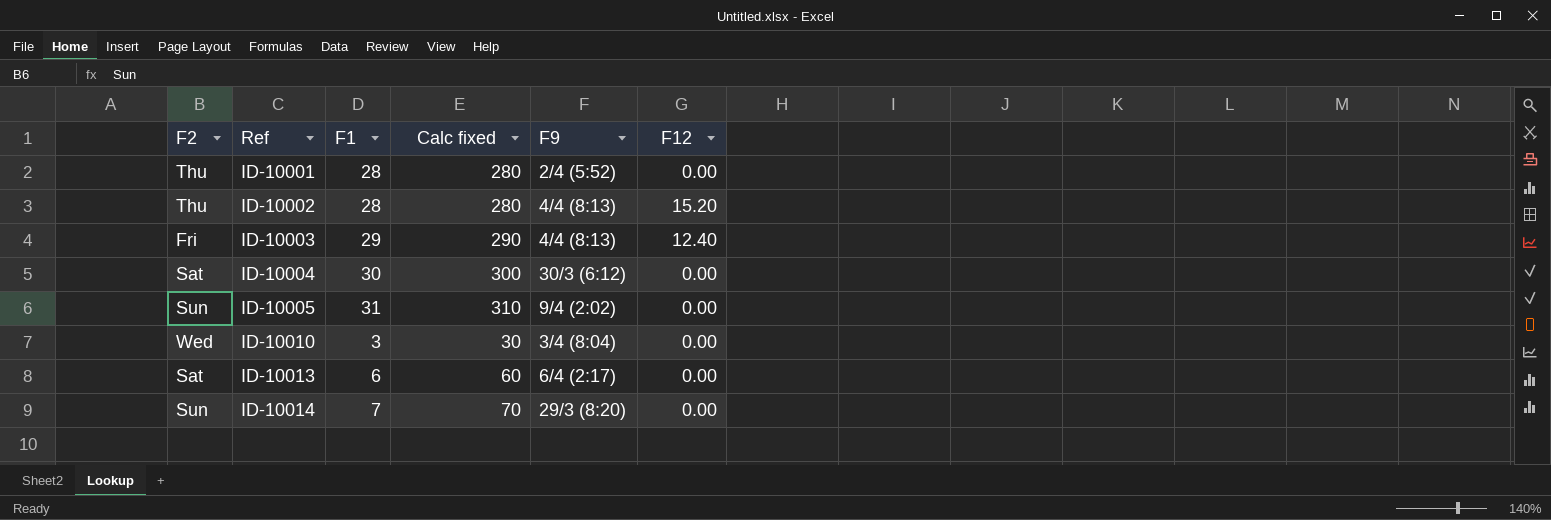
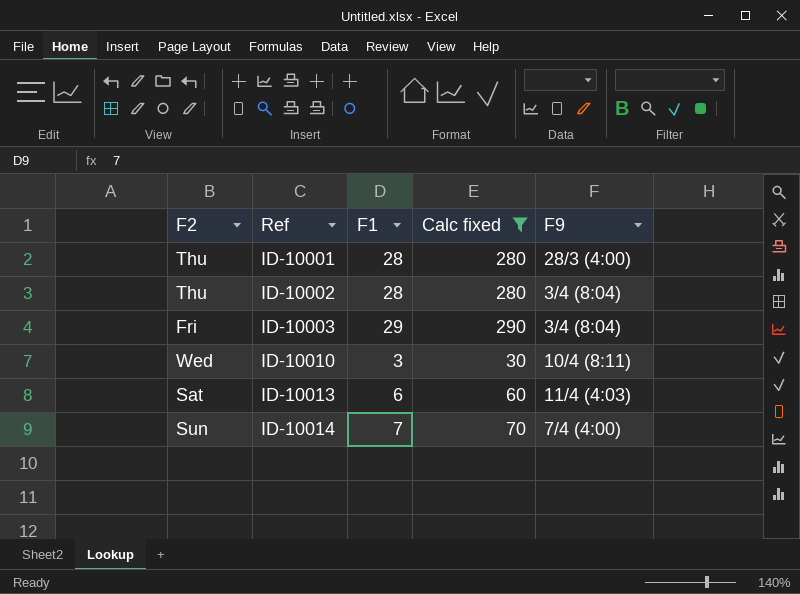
filter: none -> Calc fixed <= 290
column F12 | position: 6 -> none
ID-10001 | F9: 2/4 (5:52) -> 28/3 (4:00)
ID-10002 | F9: 4/4 (8:13) -> 3/4 (8:04)
ID-10003 | F9: 4/4 (8:13) -> 3/4 (8:04)
ID-10010 | F9: 3/4 (8:04) -> 10/4 (8:11)
ID-10013 | F9: 6/4 (2:17) -> 11/4 (4:03)
ID-10014 | F9: 29/3 (8:20) -> 7/4 (4:00)

